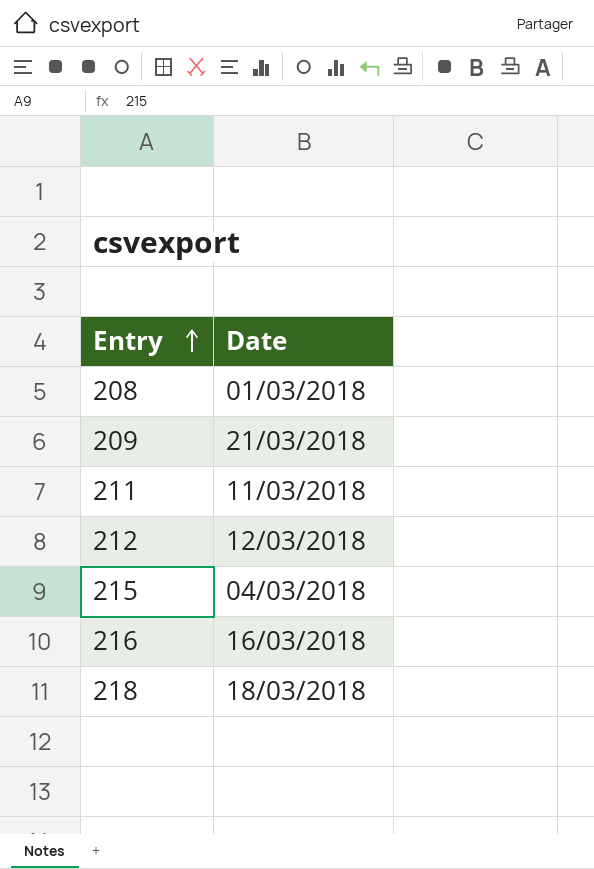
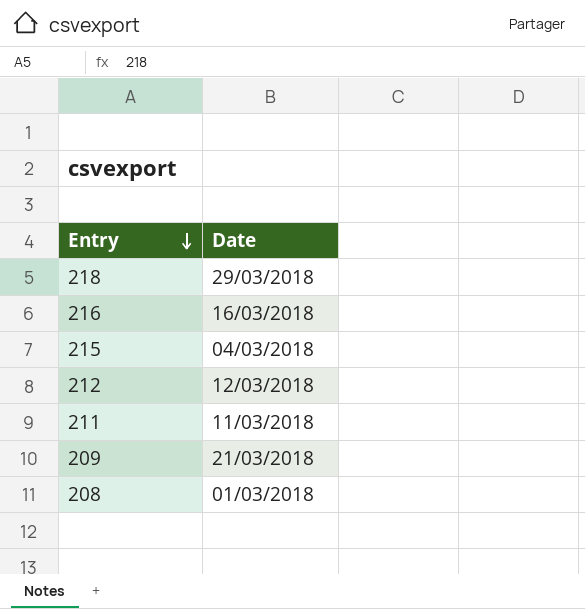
row order: Entry ascending -> Entry descending
218 | Date: 18/03/2018 -> 29/03/2018

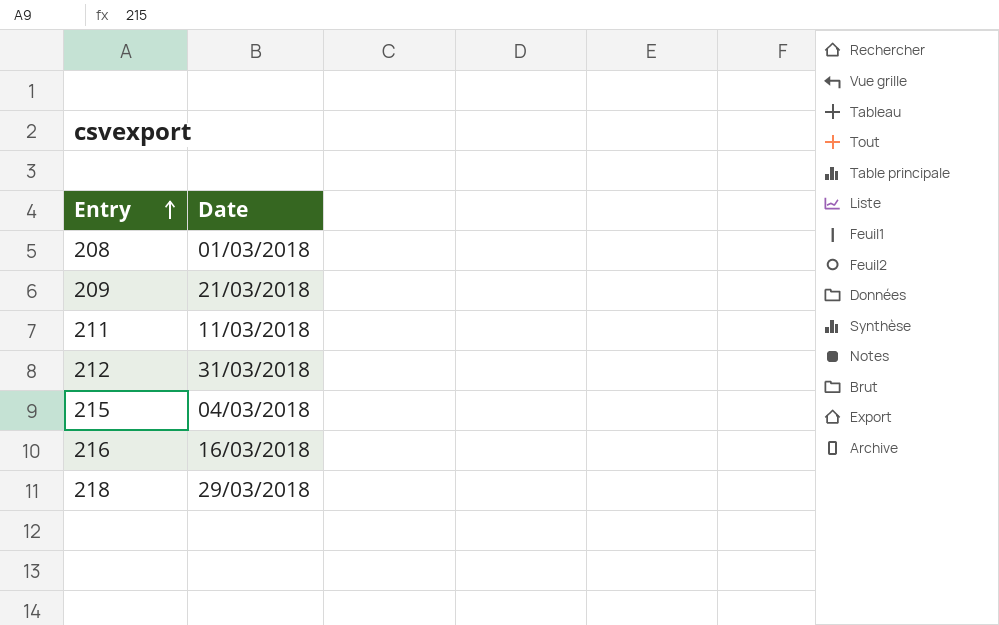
row order: Entry descending -> Entry ascending
212 | Date: 12/03/2018 -> 31/03/2018

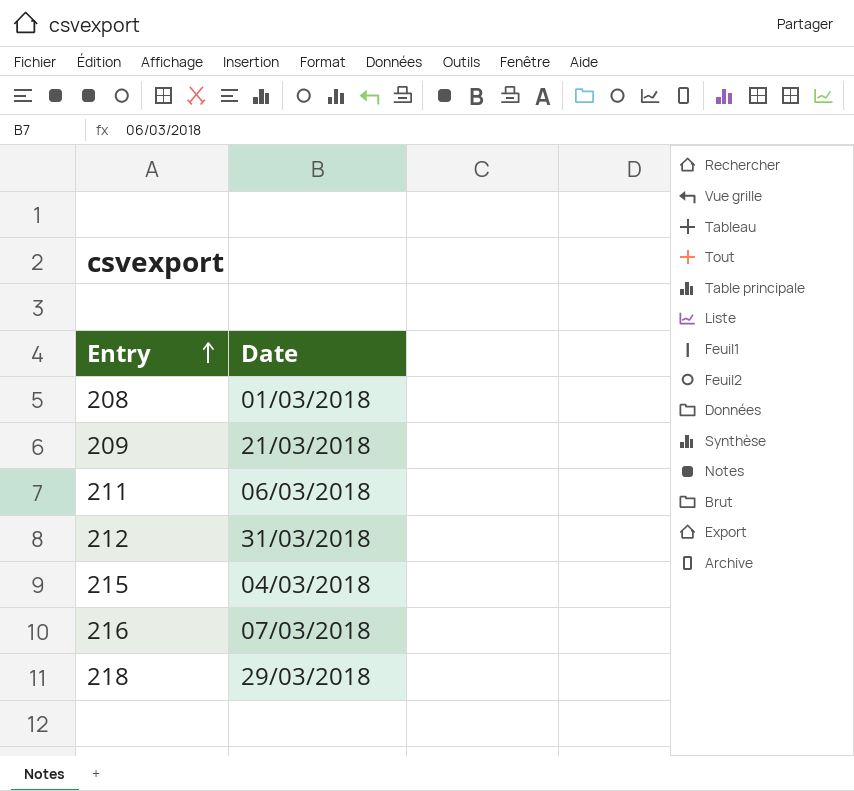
211 | Date: 11/03/2018 -> 06/03/2018
216 | Date: 16/03/2018 -> 07/03/2018

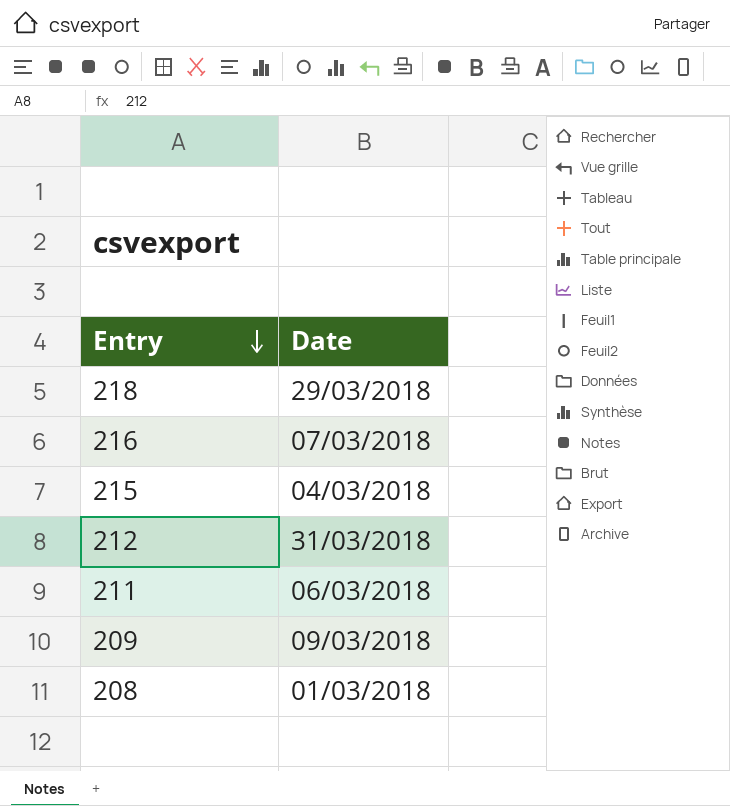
row order: Entry ascending -> Entry descending
209 | Date: 21/03/2018 -> 09/03/2018

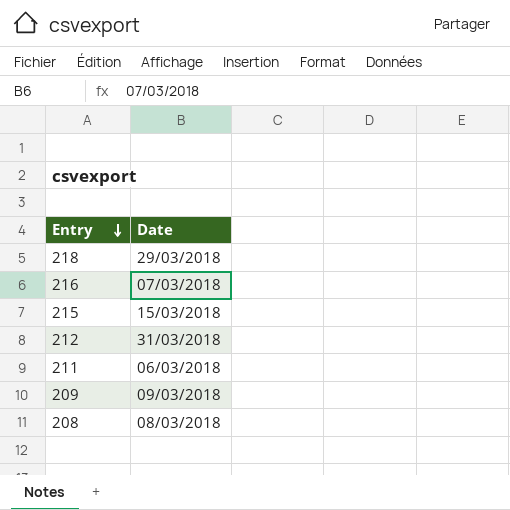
215 | Date: 04/03/2018 -> 15/03/2018
208 | Date: 01/03/2018 -> 08/03/2018

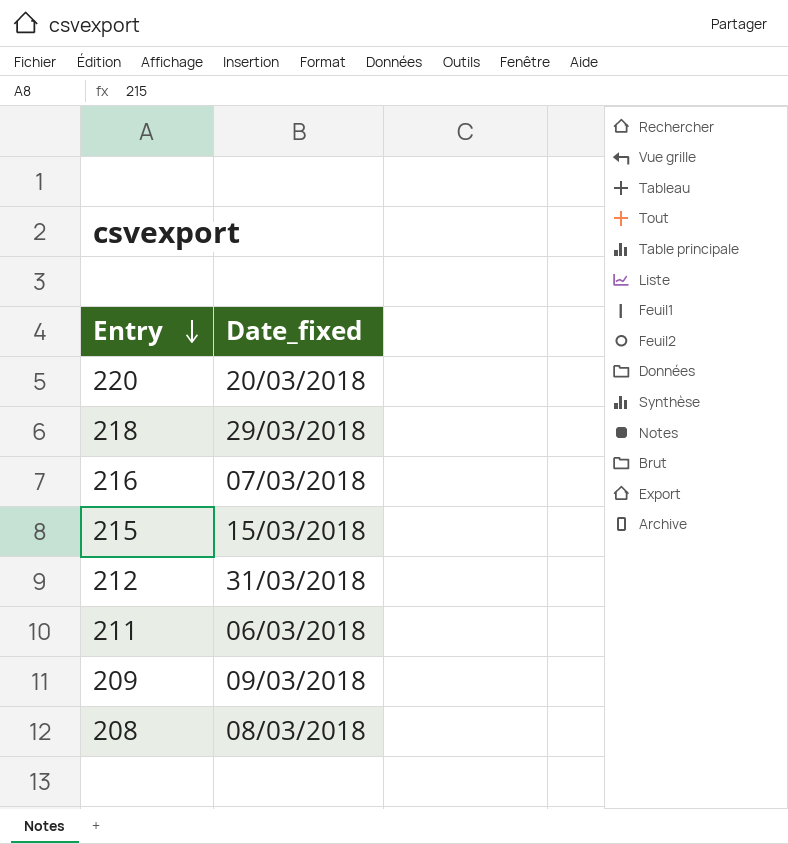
column name: Date -> Date_fixed
row 220: none -> 20/03/2018

